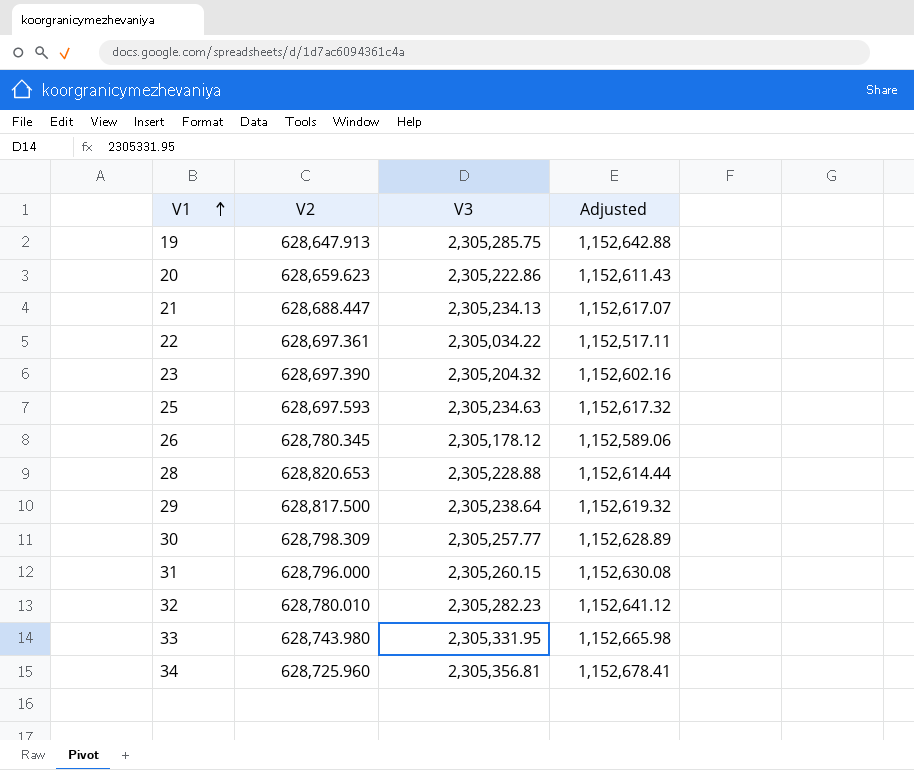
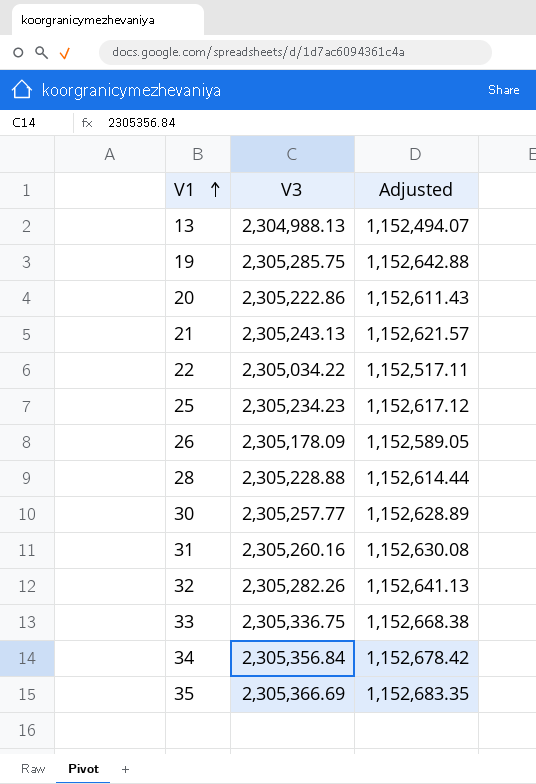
column V2 | position: 2 -> none
row 23: 628,697.390 | 2,305,204.32 | 1,152,602.16 -> none
row 29: 628,817.500 | 2,305,238.64 | 1,152,619.32 -> none
row 13: none -> 2,304,988.13 | 1,152,494.07
21 | V3: 2,305,234.13 -> 2,305,243.13
21 | Adjusted: 1,152,617.07 -> 1,152,621.57
25 | V3: 2,305,234.63 -> 2,305,234.23
25 | Adjusted: 1,152,617.32 -> 1,152,617.12
26 | V3: 2,305,178.12 -> 2,305,178.09
26 | Adjusted: 1,152,589.06 -> 1,152,589.05
31 | V3: 2,305,260.15 -> 2,305,260.16
32 | V3: 2,305,282.23 -> 2,305,282.26
32 | Adjusted: 1,152,641.12 -> 1,152,641.13
33 | V3: 2,305,331.95 -> 2,305,336.75
33 | Adjusted: 1,152,665.98 -> 1,152,668.38
34 | V3: 2,305,356.81 -> 2,305,356.84
34 | Adjusted: 1,152,678.41 -> 1,152,678.42
row 35: none -> 2,305,366.69 | 1,152,683.35

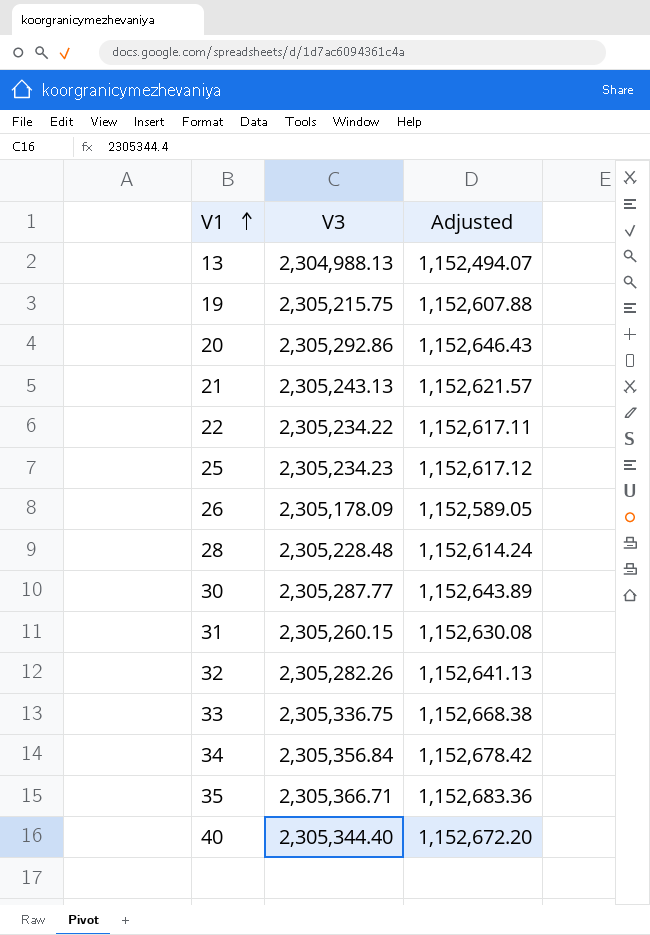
19 | V3: 2,305,285.75 -> 2,305,215.75
19 | Adjusted: 1,152,642.88 -> 1,152,607.88
20 | V3: 2,305,222.86 -> 2,305,292.86
20 | Adjusted: 1,152,611.43 -> 1,152,646.43
22 | V3: 2,305,034.22 -> 2,305,234.22
22 | Adjusted: 1,152,517.11 -> 1,152,617.11
28 | V3: 2,305,228.88 -> 2,305,228.48
28 | Adjusted: 1,152,614.44 -> 1,152,614.24
30 | V3: 2,305,257.77 -> 2,305,287.77
30 | Adjusted: 1,152,628.89 -> 1,152,643.89
31 | V3: 2,305,260.16 -> 2,305,260.15
35 | V3: 2,305,366.69 -> 2,305,366.71
35 | Adjusted: 1,152,683.35 -> 1,152,683.36
row 40: none -> 2,305,344.40 | 1,152,672.20

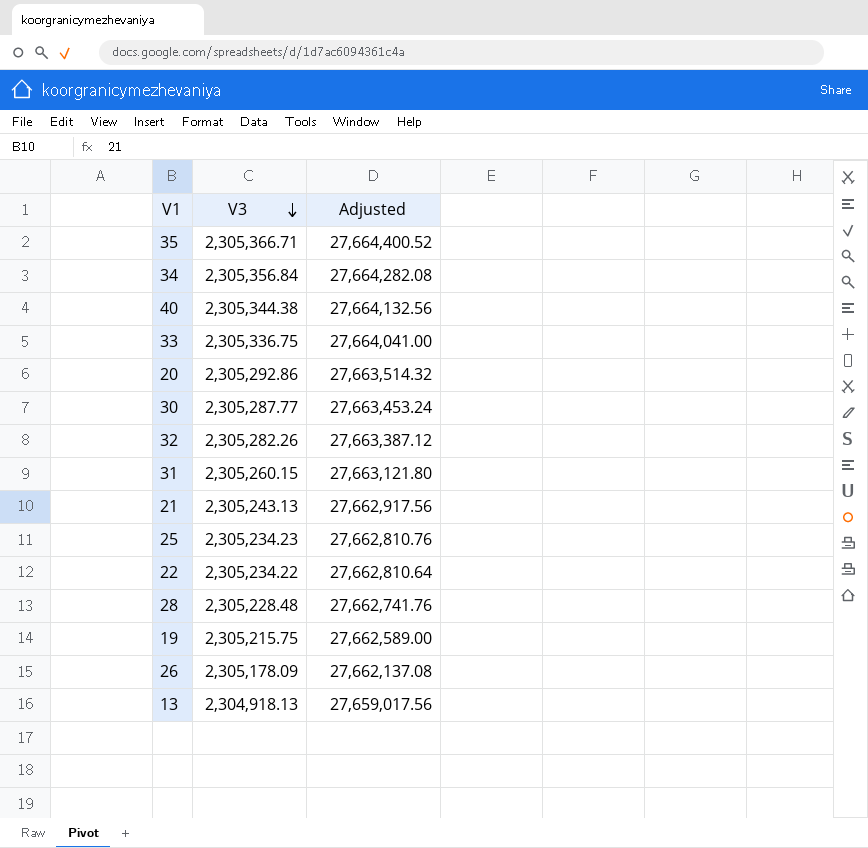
row order: V1 ascending -> V3 descending
column Adjusted | formula: [V3] * 0.5 -> [V3] * 12
40 | V3: 2,305,344.40 -> 2,305,344.38
13 | V3: 2,304,988.13 -> 2,304,918.13

